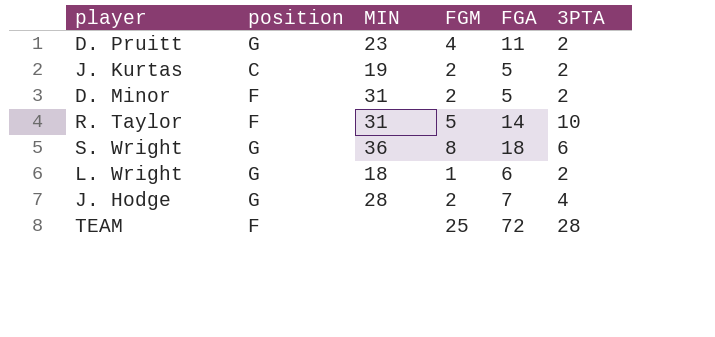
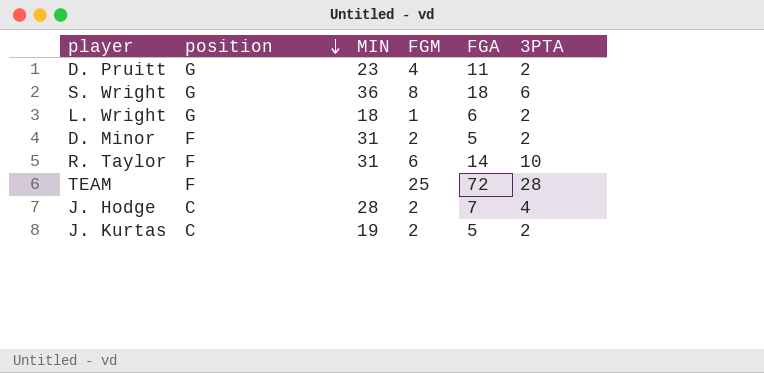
row order: none -> position descending
R. Taylor | FGM: 5 -> 6
J. Hodge | position: G -> C

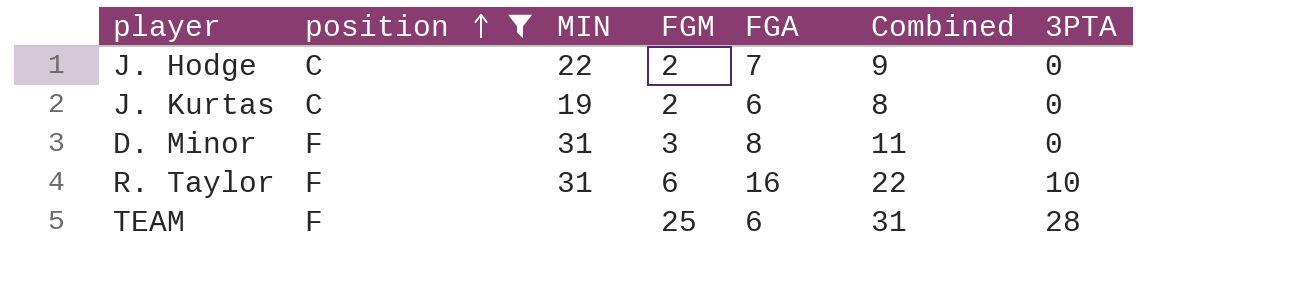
filter: none -> position != G
row order: position descending -> position ascending
column Combined | formula: none -> [FGM] + [FGA]
J. Hodge | MIN: 28 -> 22
J. Hodge | 3PTA: 4 -> 0
J. Kurtas | FGA: 5 -> 6
J. Kurtas | 3PTA: 2 -> 0
D. Minor | FGM: 2 -> 3
D. Minor | FGA: 5 -> 8
D. Minor | 3PTA: 2 -> 0
R. Taylor | FGA: 14 -> 16
TEAM | FGA: 72 -> 6

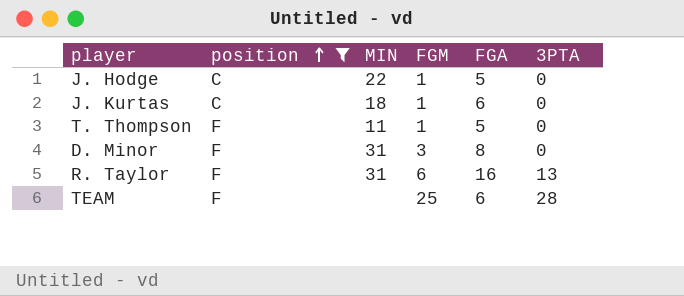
column Combined | formula: [FGM] + [FGA] -> none
J. Hodge | FGM: 2 -> 1
J. Hodge | FGA: 7 -> 5
J. Kurtas | MIN: 19 -> 18
J. Kurtas | FGM: 2 -> 1
row T. Thompson: none -> F | 11 | 1 | 5 | 0
R. Taylor | 3PTA: 10 -> 13

